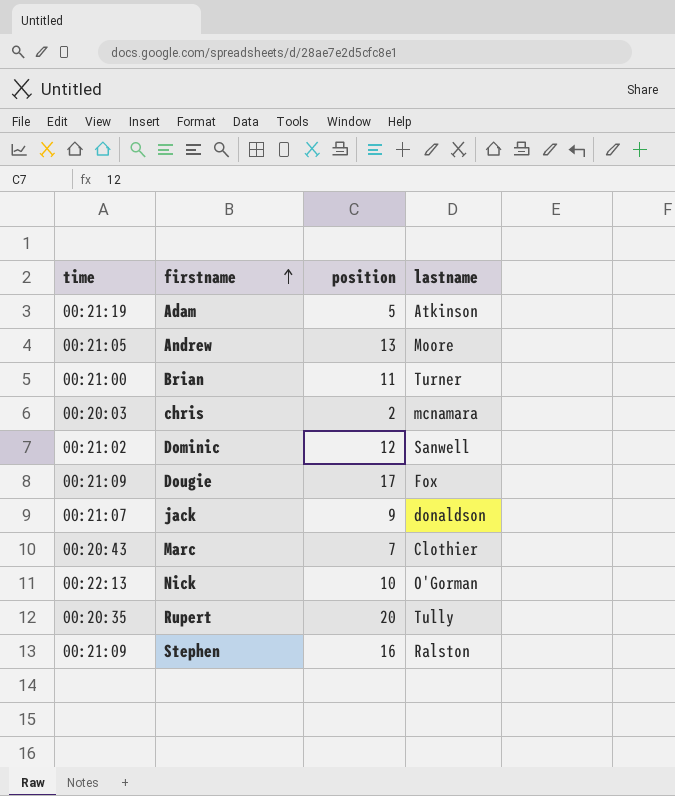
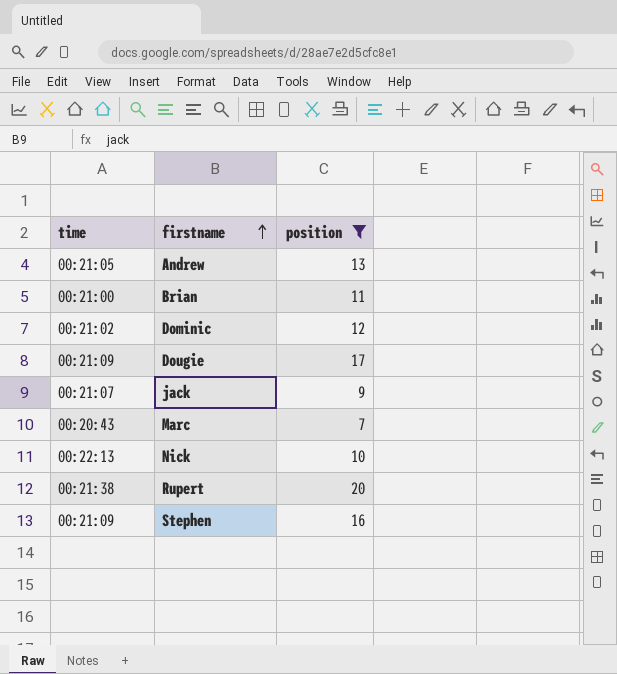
filter: none -> position >= 7
column lastname | position: 4 -> none
Rupert | time: 00:20:35 -> 00:21:38

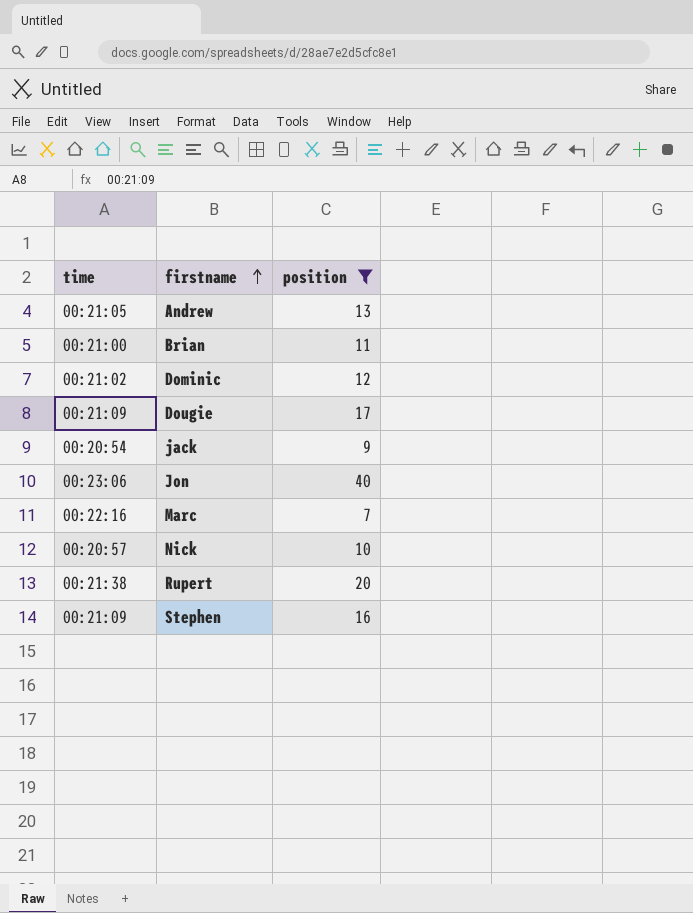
jack | time: 00:21:07 -> 00:20:54
row Jon: none -> 00:23:06 | 40
Marc | time: 00:20:43 -> 00:22:16
Nick | time: 00:22:13 -> 00:20:57

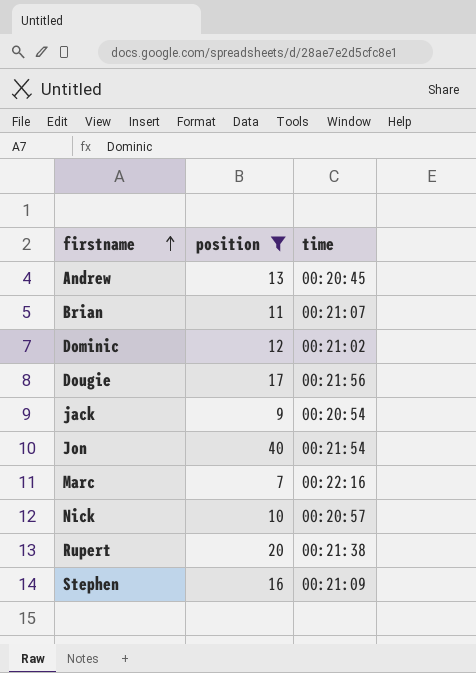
column time | position: 1 -> 3
Andrew | time: 00:21:05 -> 00:20:45
Brian | time: 00:21:00 -> 00:21:07
Dougie | time: 00:21:09 -> 00:21:56
Jon | time: 00:23:06 -> 00:21:54

